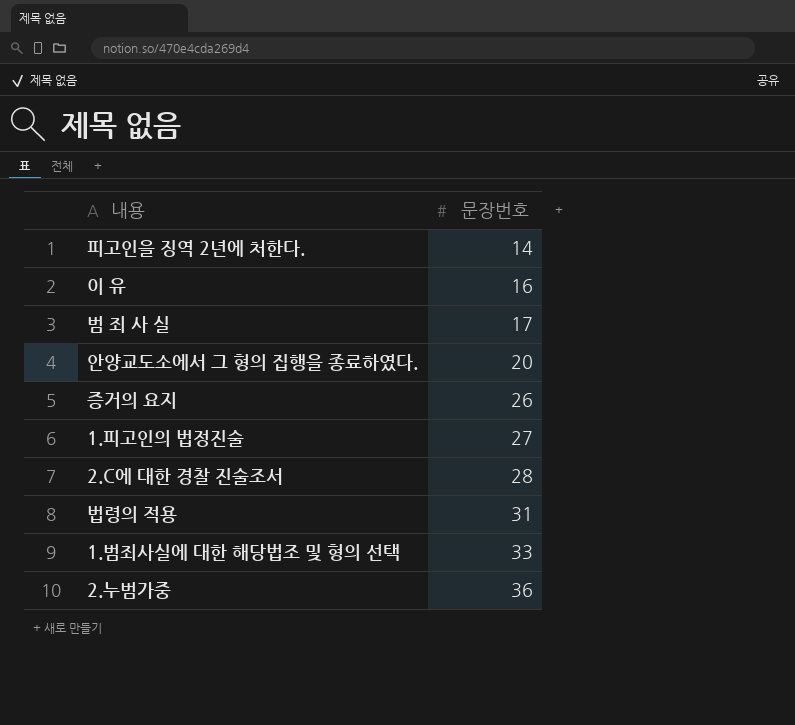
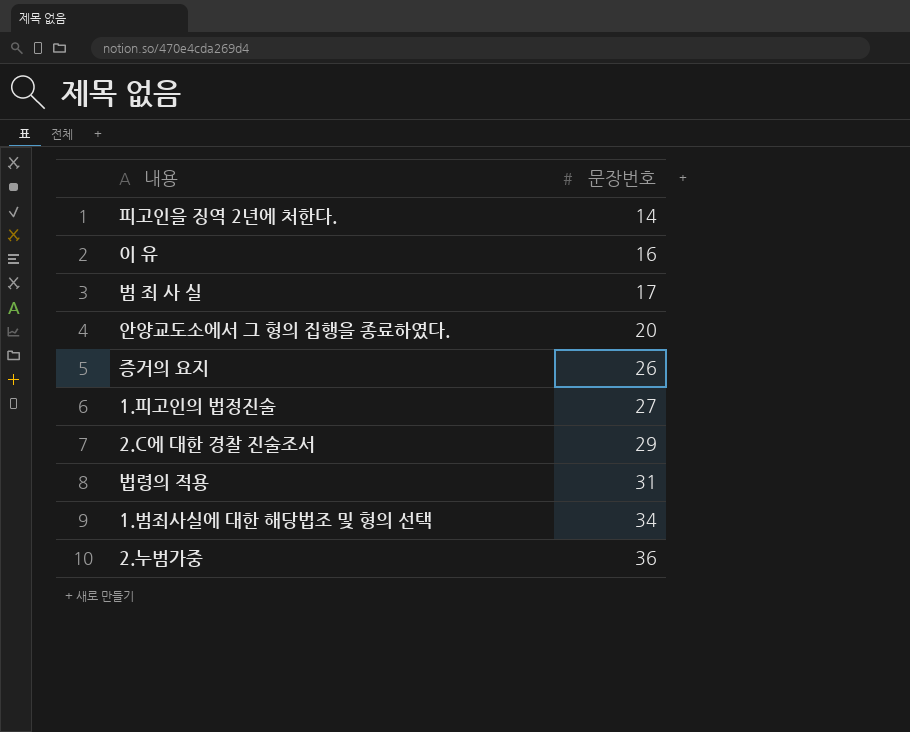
2.C에 대한 경찰 진술조서 | 문장번호: 28 -> 29
1.범죄사실에 대한 해당법조 및 형의 선택 | 문장번호: 33 -> 34

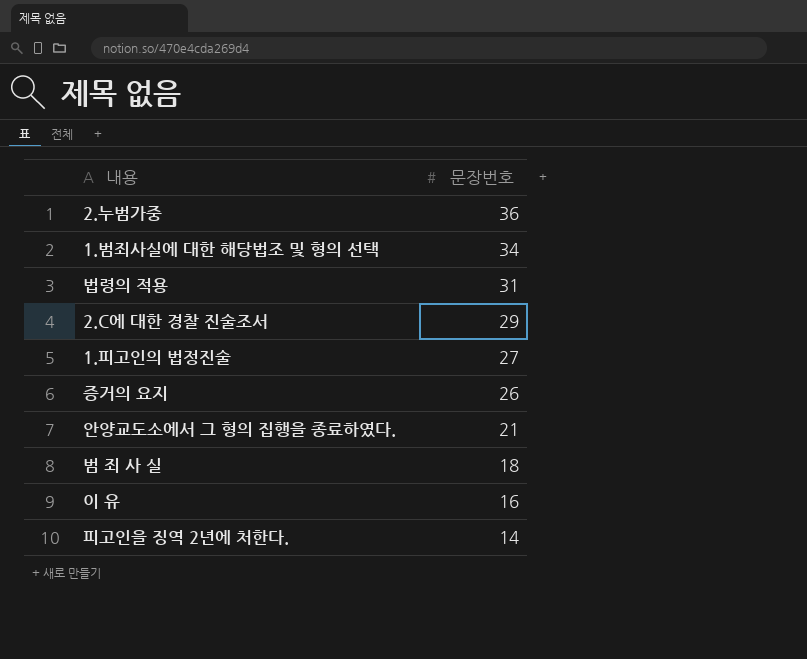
row order: 문장번호 ascending -> 문장번호 descending
안양교도소에서 그 형의 집행을 종료하였다. | 문장번호: 20 -> 21
범 죄 사 실 | 문장번호: 17 -> 18

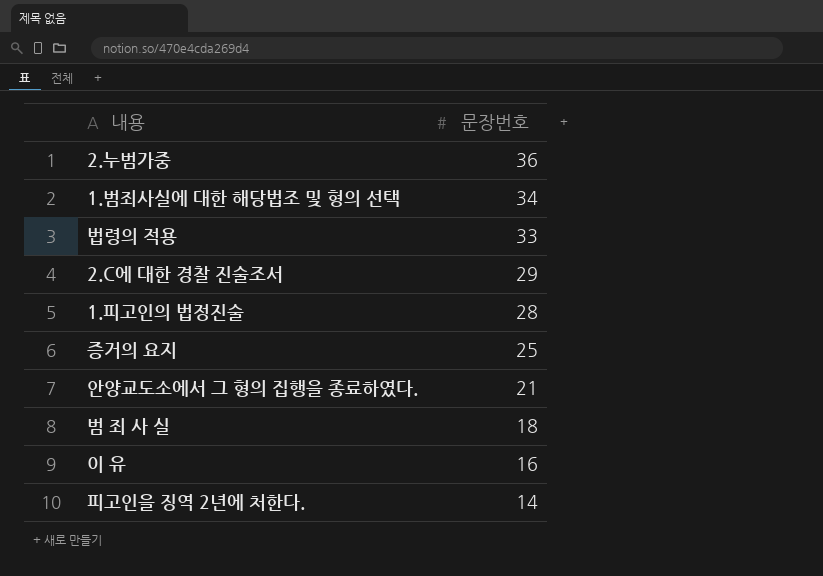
법령의 적용 | 문장번호: 31 -> 33
1.피고인의 법정진술 | 문장번호: 27 -> 28
증거의 요지 | 문장번호: 26 -> 25

